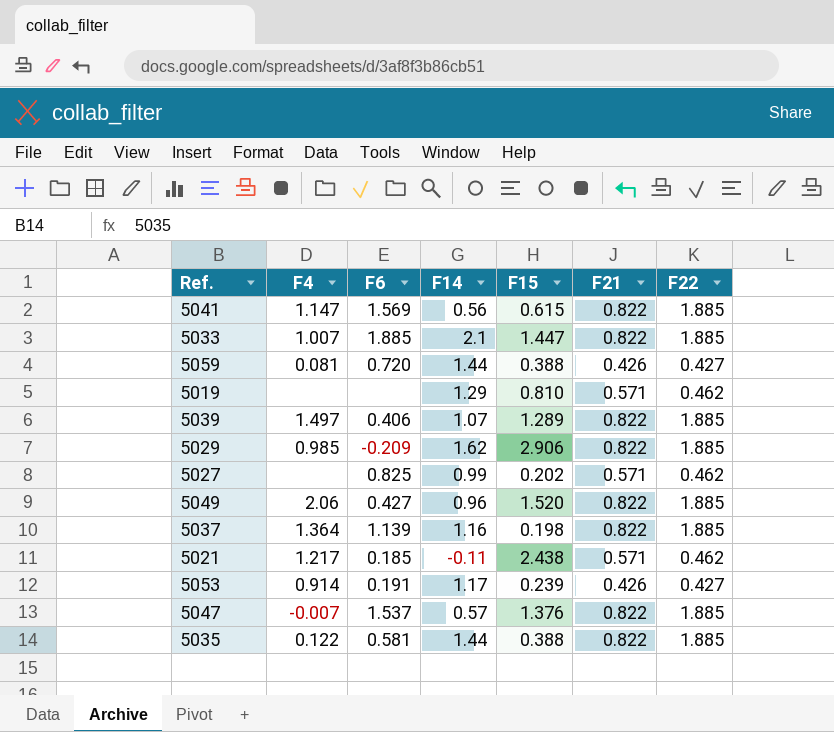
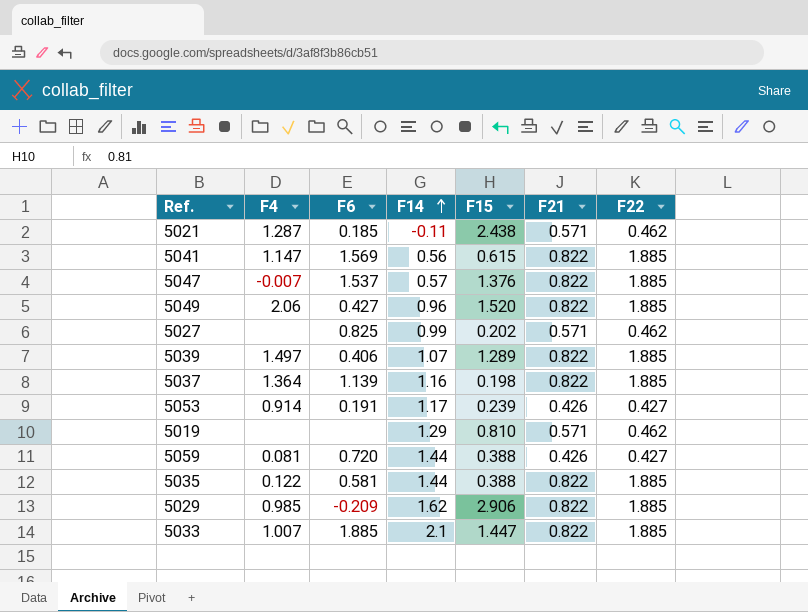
row order: none -> F14 ascending
5021 | F4: 1.217 -> 1.287

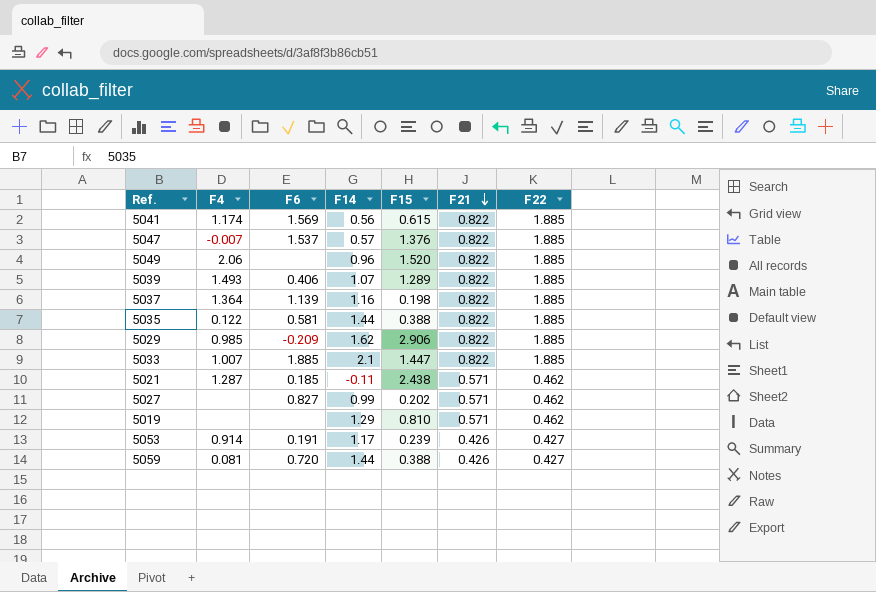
row order: F14 ascending -> F21 descending
5041 | F4: 1.147 -> 1.174
5049 | F6: 0.427 -> none
5039 | F4: 1.497 -> 1.493
5027 | F6: 0.825 -> 0.827

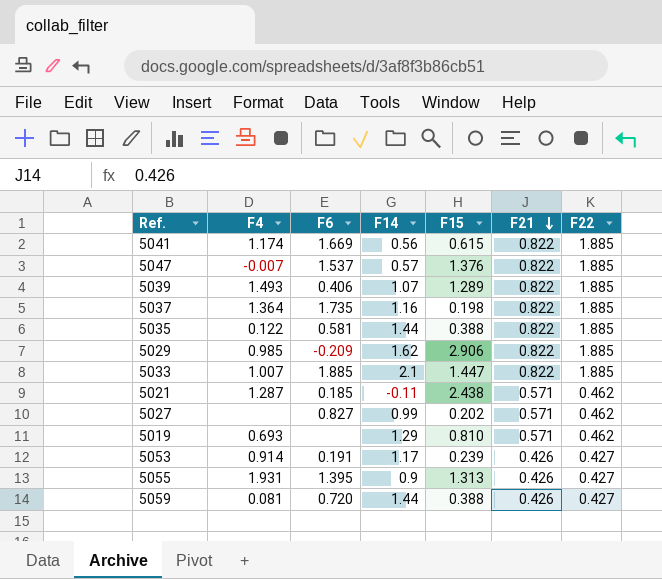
row 5049: 2.06 | none | 0.96 | 1.520 | 0.822 | 1.885 -> none
5041 | F6: 1.569 -> 1.669
5037 | F6: 1.139 -> 1.735
5019 | F4: none -> 0.693
row 5055: none -> 1.931 | 1.395 | 0.9 | 1.313 | 0.426 | 0.427

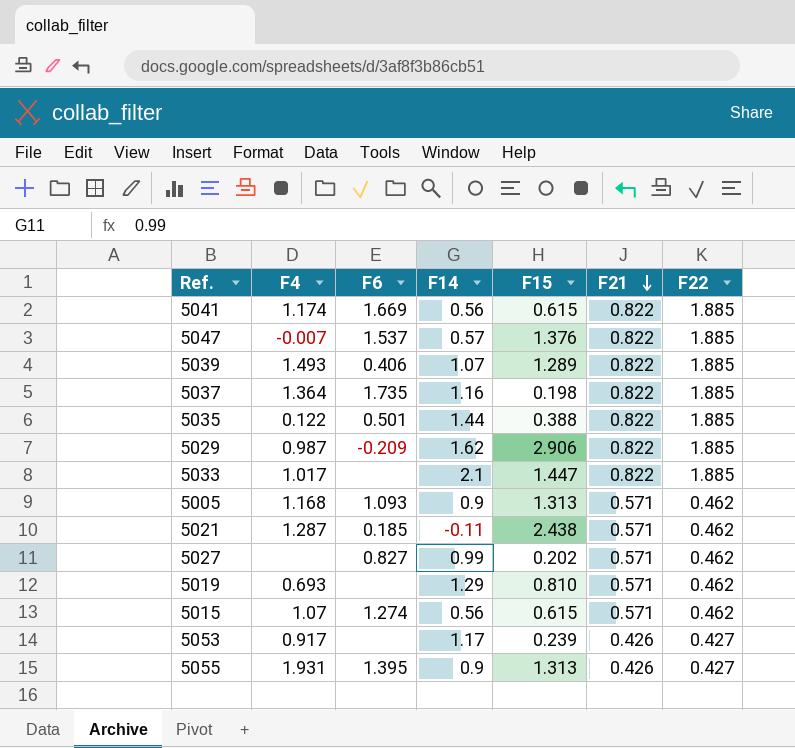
row 5059: 0.081 | 0.720 | 1.44 | 0.388 | 0.426 | 0.427 -> none
5035 | F6: 0.581 -> 0.501
5029 | F4: 0.985 -> 0.987
5033 | F4: 1.007 -> 1.017
5033 | F6: 1.885 -> none
row 5005: none -> 1.168 | 1.093 | 0.9 | 1.313 | 0.571 | 0.462
row 5015: none -> 1.07 | 1.274 | 0.56 | 0.615 | 0.571 | 0.462
5053 | F4: 0.914 -> 0.917
5053 | F6: 0.191 -> none

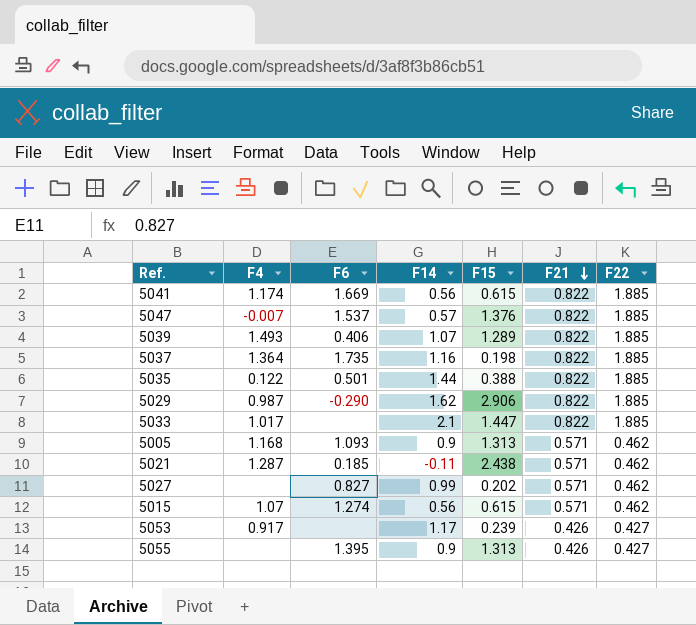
row 5019: 0.693 | none | 1.29 | 0.810 | 0.571 | 0.462 -> none
5029 | F6: -0.209 -> -0.290
5055 | F4: 1.931 -> none

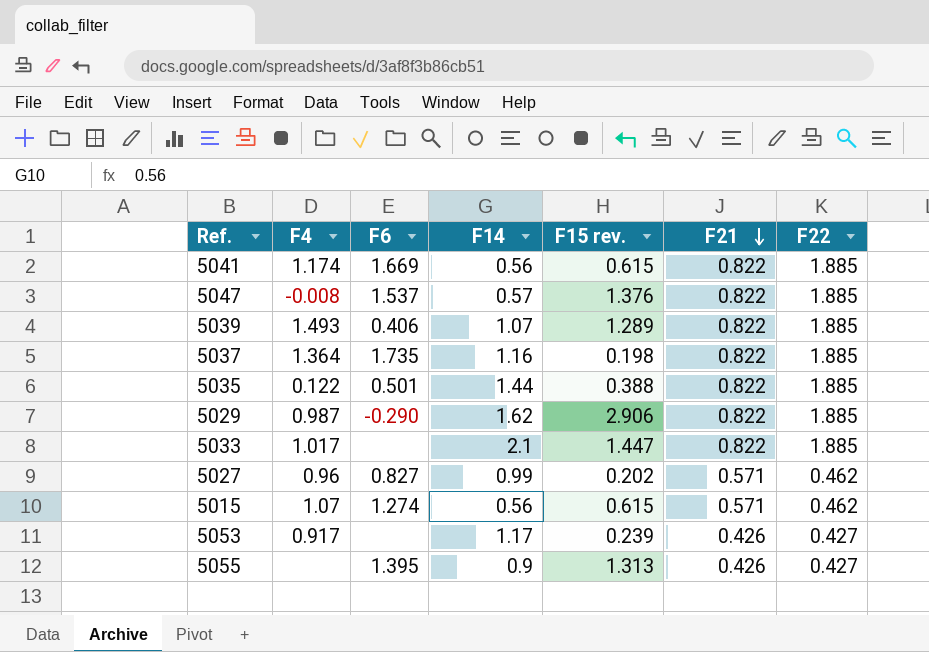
column name: F15 -> F15 rev.
row 5005: 1.168 | 1.093 | 0.9 | 1.313 | 0.571 | 0.462 -> none
row 5021: 1.287 | 0.185 | -0.11 | 2.438 | 0.571 | 0.462 -> none
5047 | F4: -0.007 -> -0.008
5027 | F4: none -> 0.96

